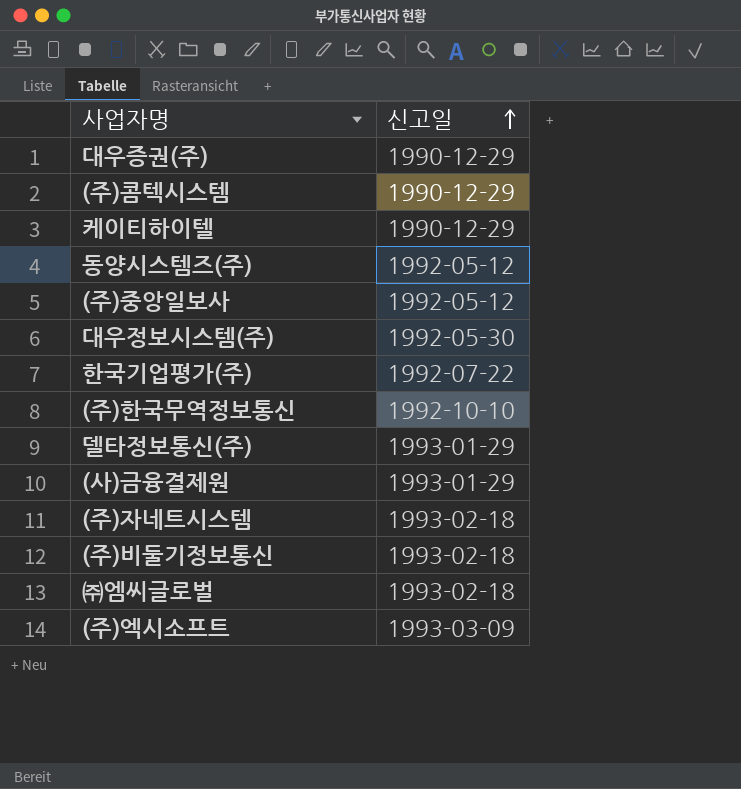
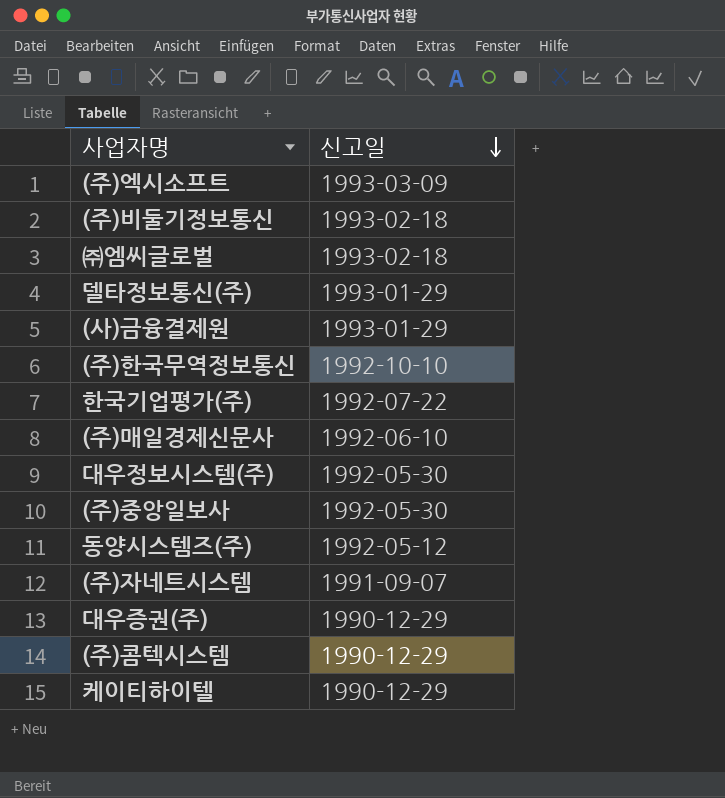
row order: 신고일 ascending -> 신고일 descending
row (주)매일경제신문사: none -> 1992-06-10
(주)중앙일보사 | 신고일: 1992-05-12 -> 1992-05-30
(주)자네트시스템 | 신고일: 1993-02-18 -> 1991-09-07

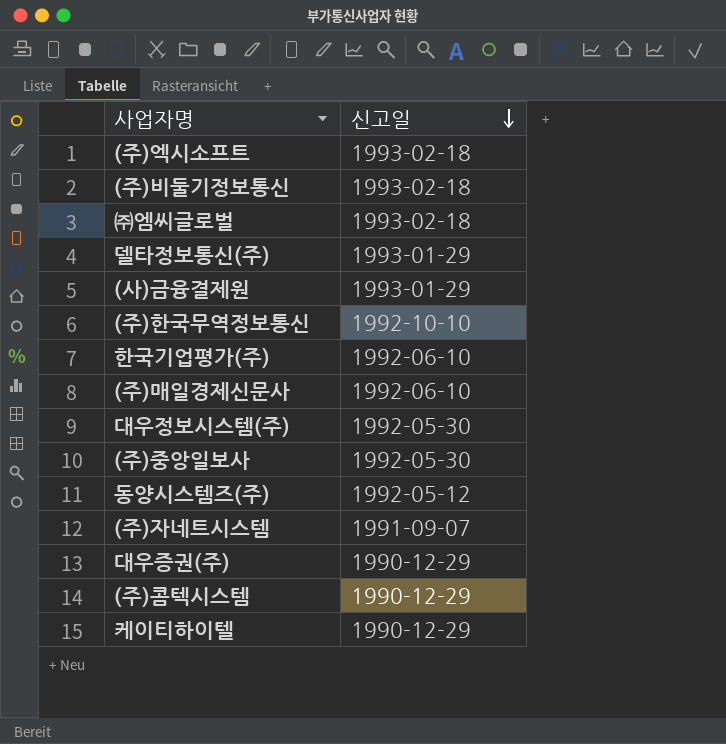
(주)엑시소프트 | 신고일: 1993-03-09 -> 1993-02-18
한국기업평가(주) | 신고일: 1992-07-22 -> 1992-06-10

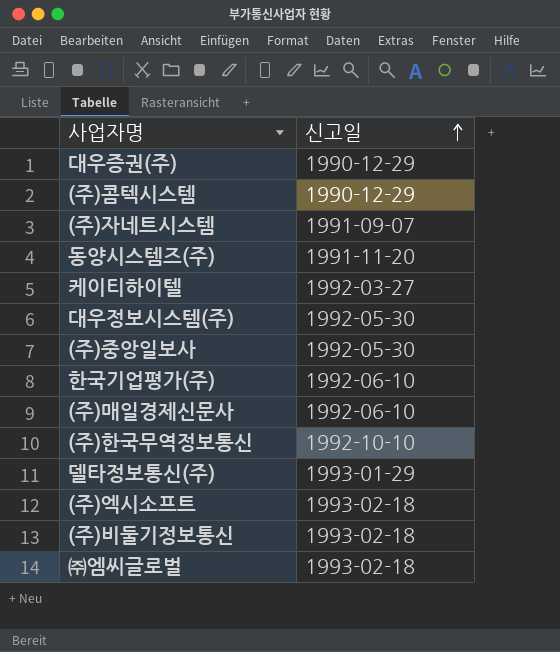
row order: 신고일 descending -> 신고일 ascending
row (사)금융결제원: 1993-01-29 -> none
동양시스템즈(주) | 신고일: 1992-05-12 -> 1991-11-20
케이티하이텔 | 신고일: 1990-12-29 -> 1992-03-27

